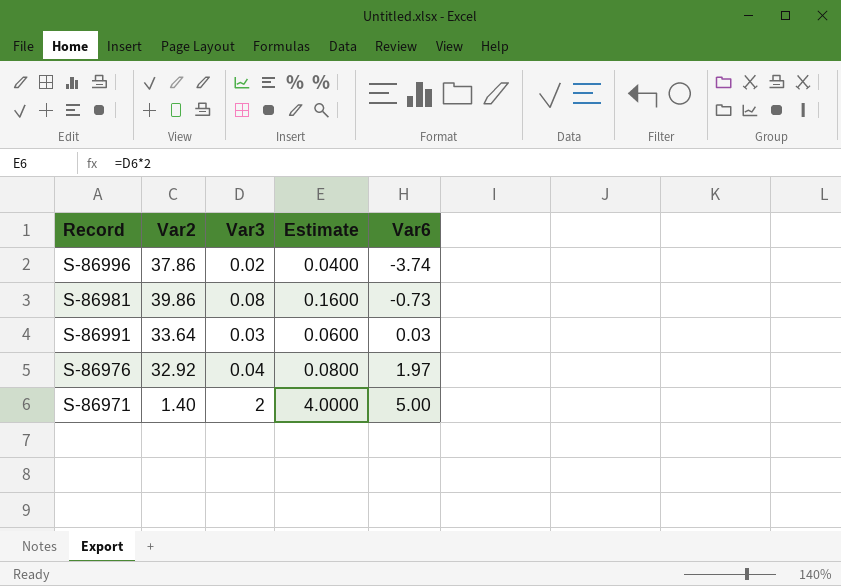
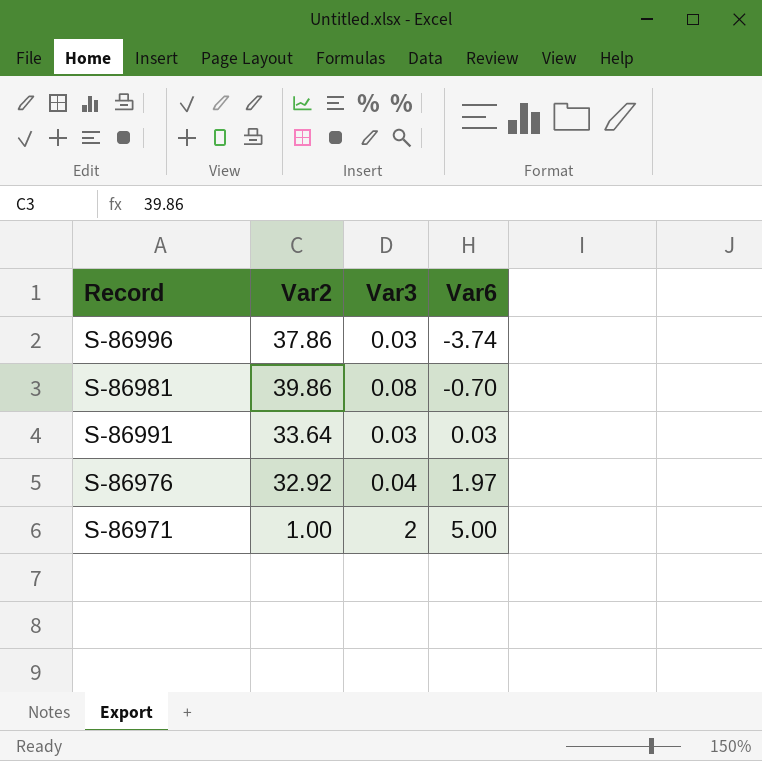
column Estimate | formula: [Var3] * 2 -> none
S-86996 | Var3: 0.02 -> 0.03
S-86981 | Var6: -0.73 -> -0.70
S-86971 | Var2: 1.40 -> 1.00

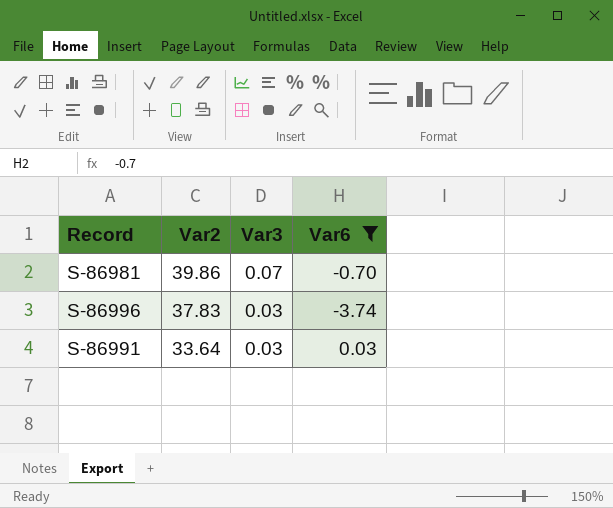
filter: none -> Var6 <= 0.03
row order: Var6 ascending -> Var2 descending
S-86981 | Var3: 0.08 -> 0.07
S-86996 | Var2: 37.86 -> 37.83

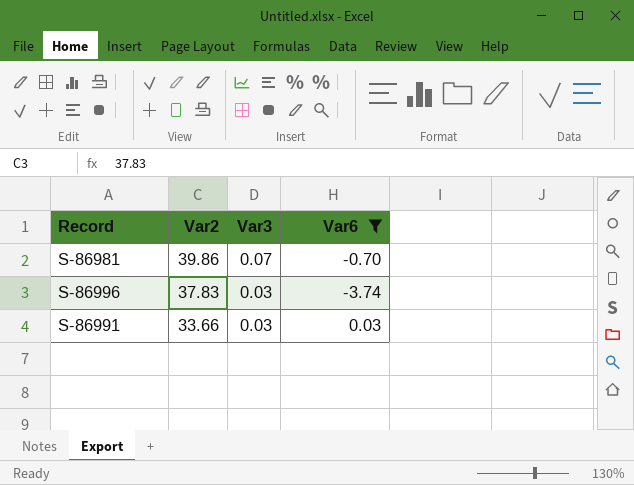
S-86991 | Var2: 33.64 -> 33.66

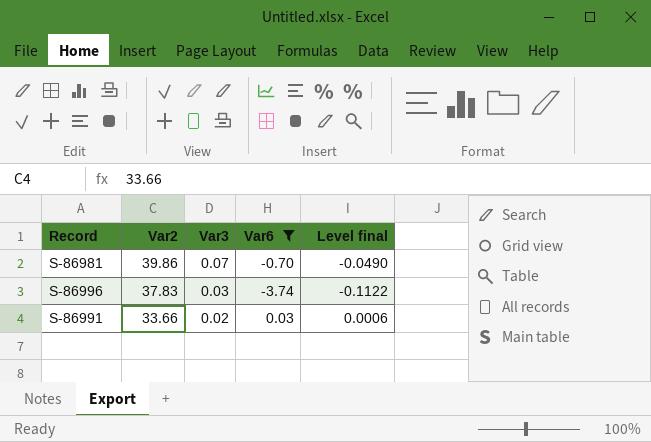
column Level final | formula: none -> [Var3] * [Var6]
S-86991 | Var3: 0.03 -> 0.02

